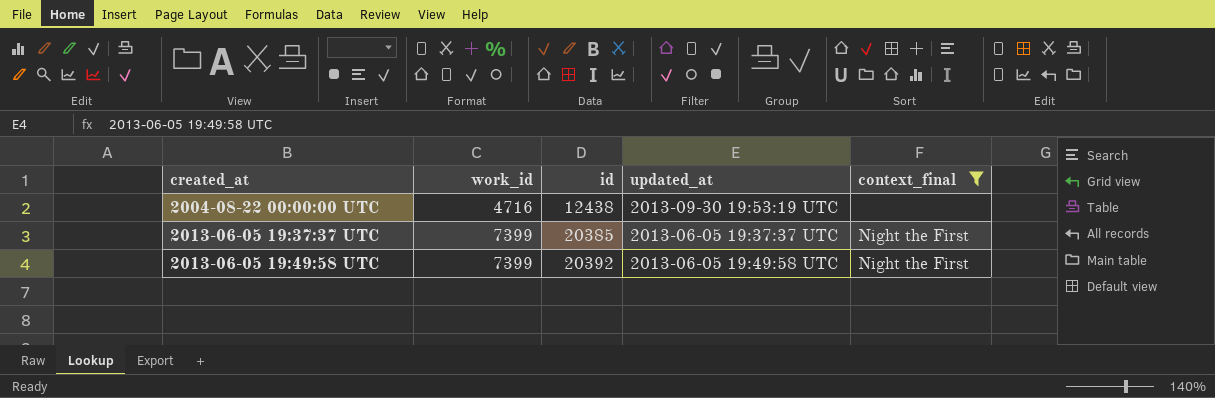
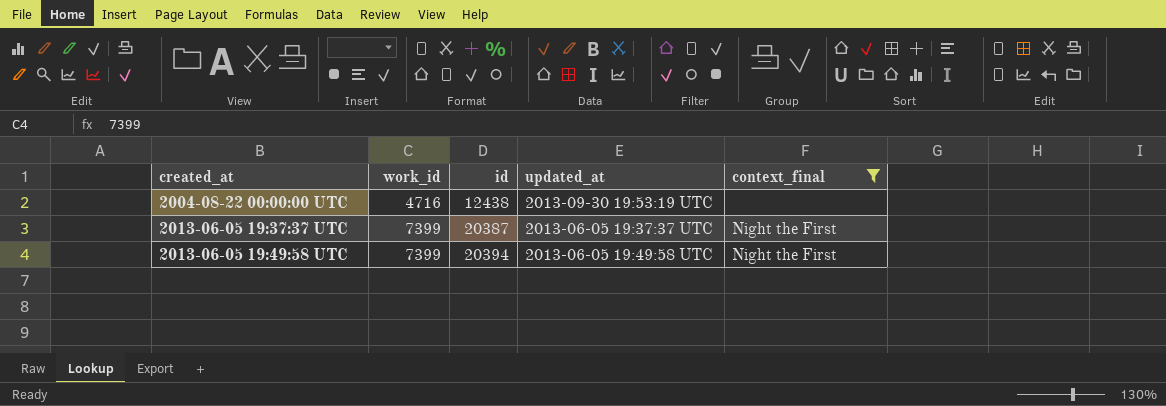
2013-06-05 19:37:37 UTC | id: 20385 -> 20387
2013-06-05 19:49:58 UTC | id: 20392 -> 20394

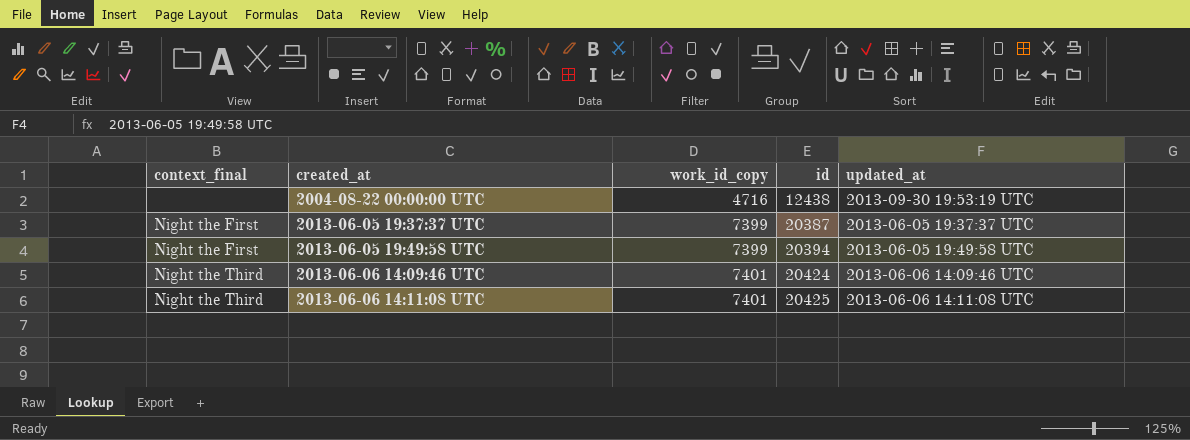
filter: context_final != Night the Third -> none
column context_final | position: 5 -> 1
column name: work_id -> work_id_copy

